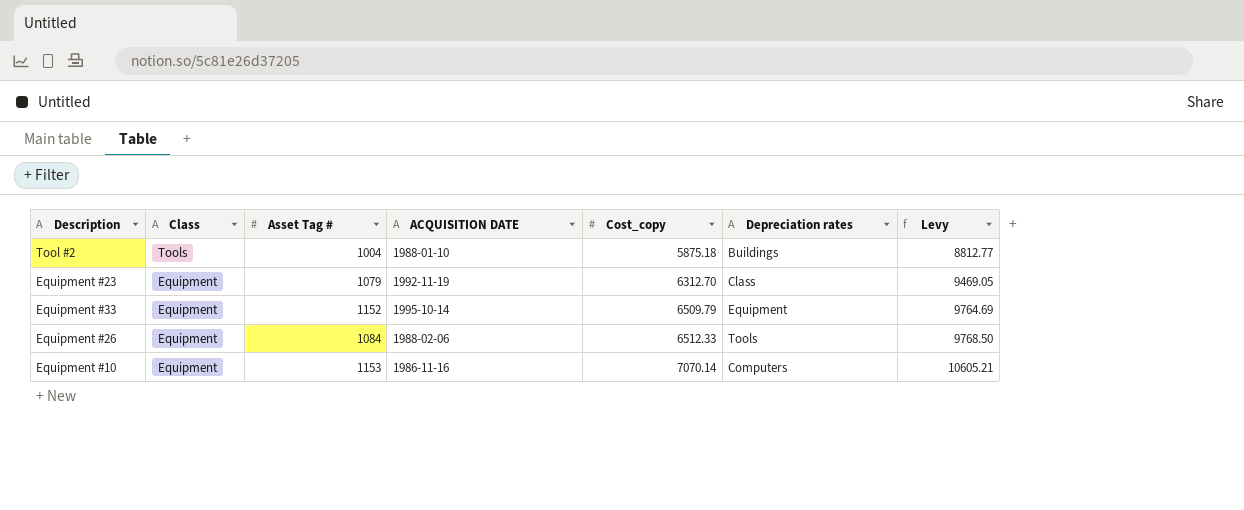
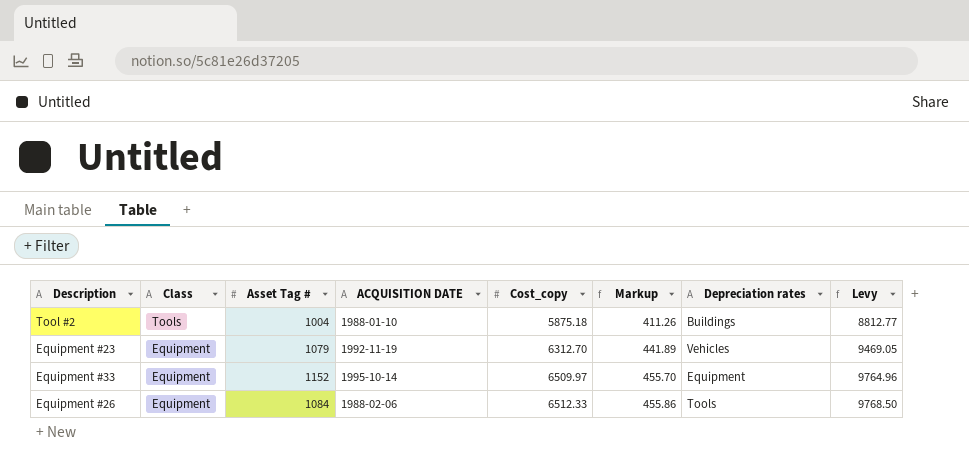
column Markup | formula: none -> [Cost_copy] * 0.07
row Equipment #10: Equipment | 1153 | 1986-11-16 | 7070.14 | Computers | 10605.21 -> none
Equipment #23 | Depreciation rates: Class -> Vehicles
Equipment #33 | Cost_copy: 6509.79 -> 6509.97
Equipment #33 | Levy: 9764.69 -> 9764.96

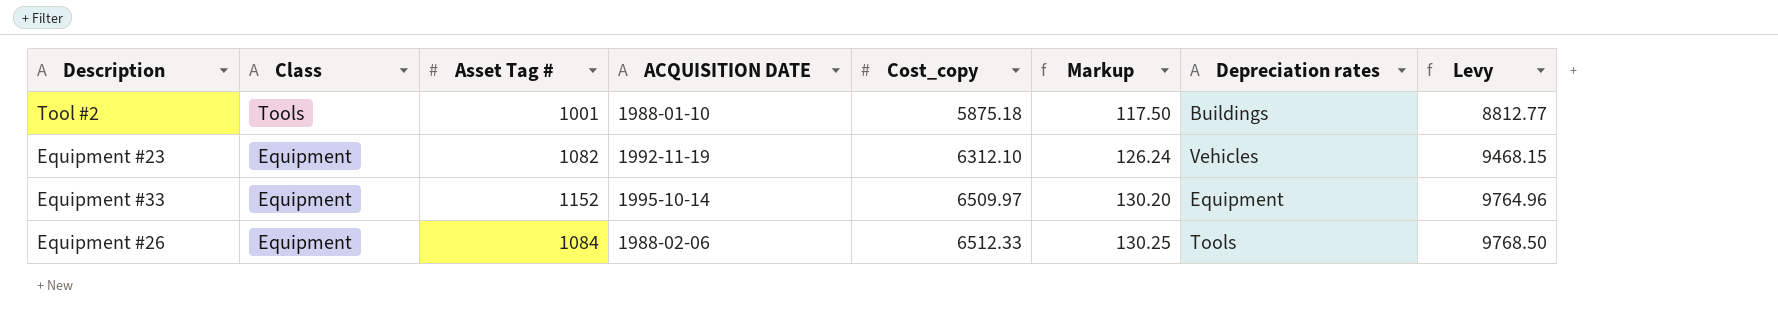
column Markup | formula: [Cost_copy] * 0.07 -> [Cost_copy] * 0.02
Tool #2 | Asset Tag #: 1004 -> 1001
Equipment #23 | Asset Tag #: 1079 -> 1082
Equipment #23 | Cost_copy: 6312.70 -> 6312.10
Equipment #23 | Levy: 9469.05 -> 9468.15

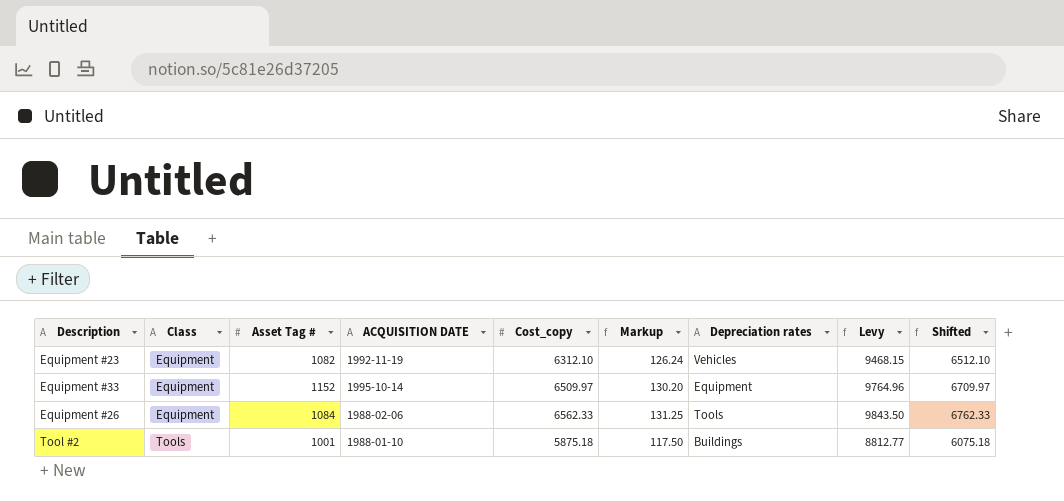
row order: Class descending -> Class ascending
column Shifted | formula: none -> [Cost_copy] + 200
Equipment #26 | Cost_copy: 6512.33 -> 6562.33
Equipment #26 | Markup: 130.25 -> 131.25
Equipment #26 | Levy: 9768.50 -> 9843.50

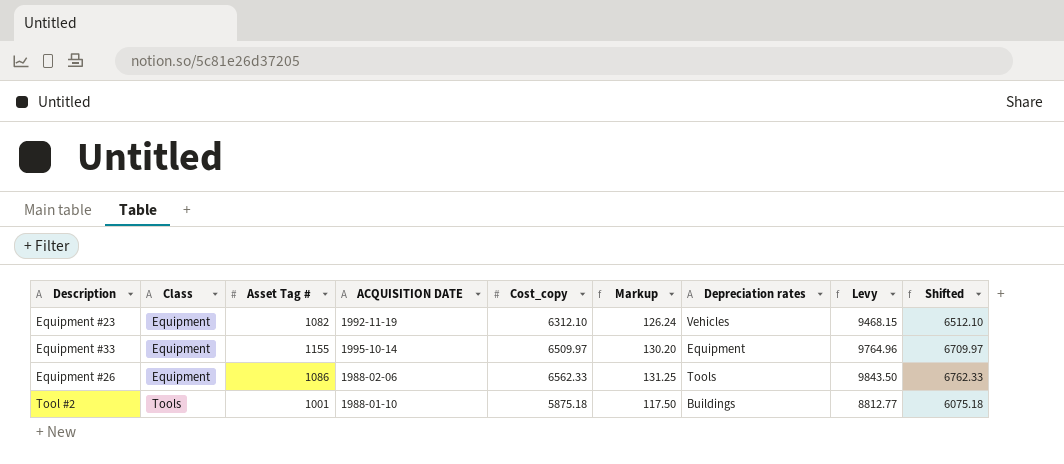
Equipment #33 | Asset Tag #: 1152 -> 1155
Equipment #26 | Asset Tag #: 1084 -> 1086

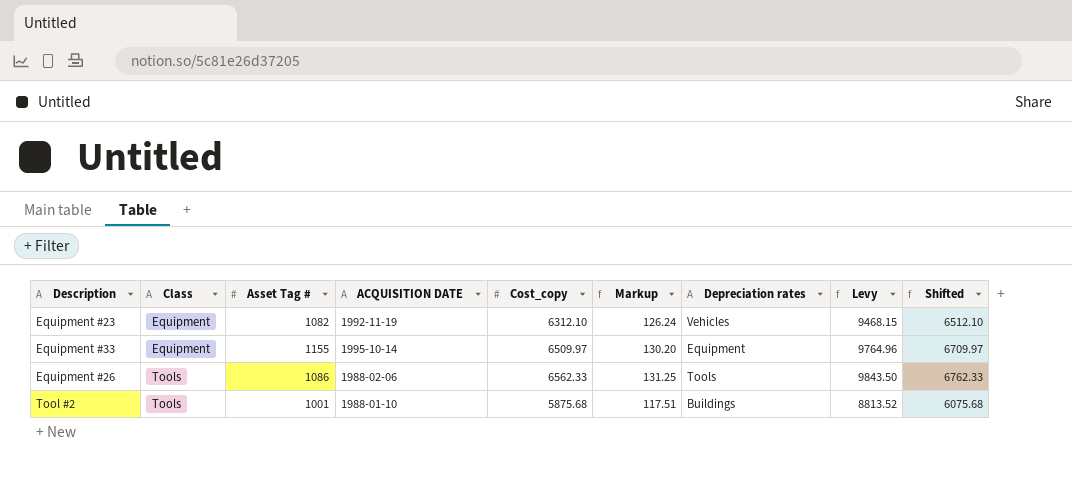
Equipment #26 | Class: Equipment -> Tools
Tool #2 | Cost_copy: 5875.18 -> 5875.68
Tool #2 | Markup: 117.50 -> 117.51
Tool #2 | Levy: 8812.77 -> 8813.52
Tool #2 | Shifted: 6075.18 -> 6075.68

